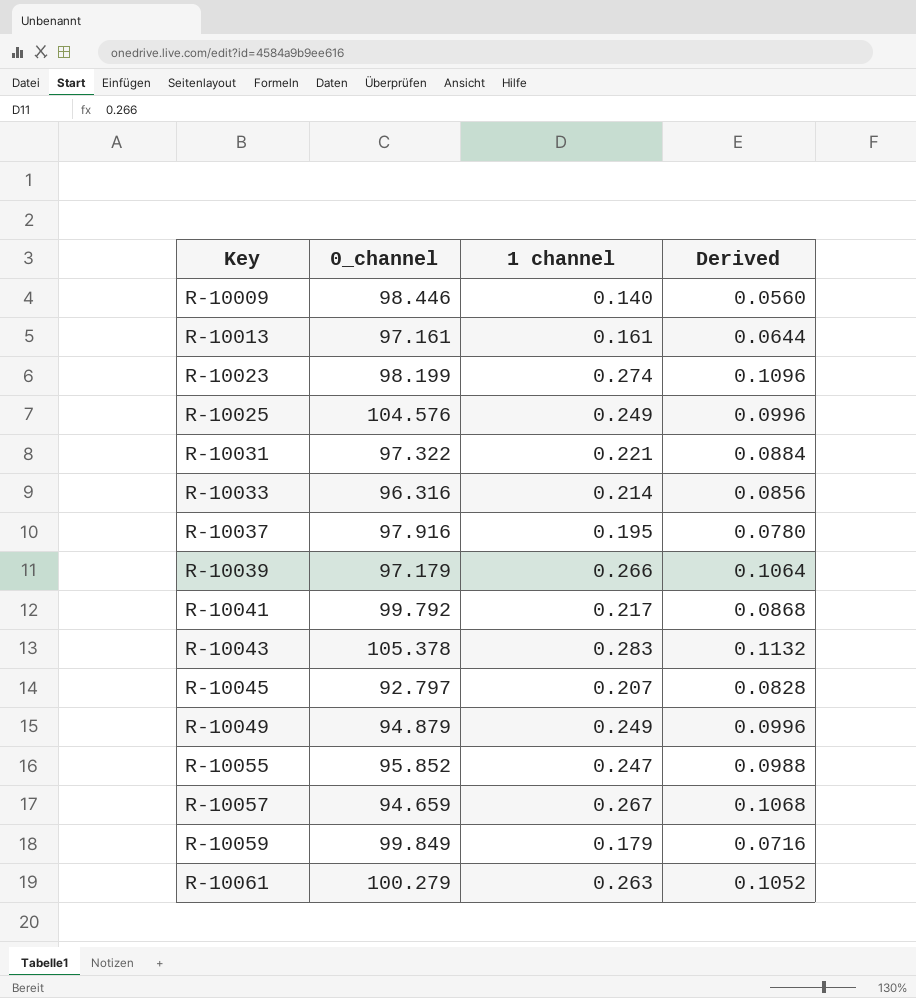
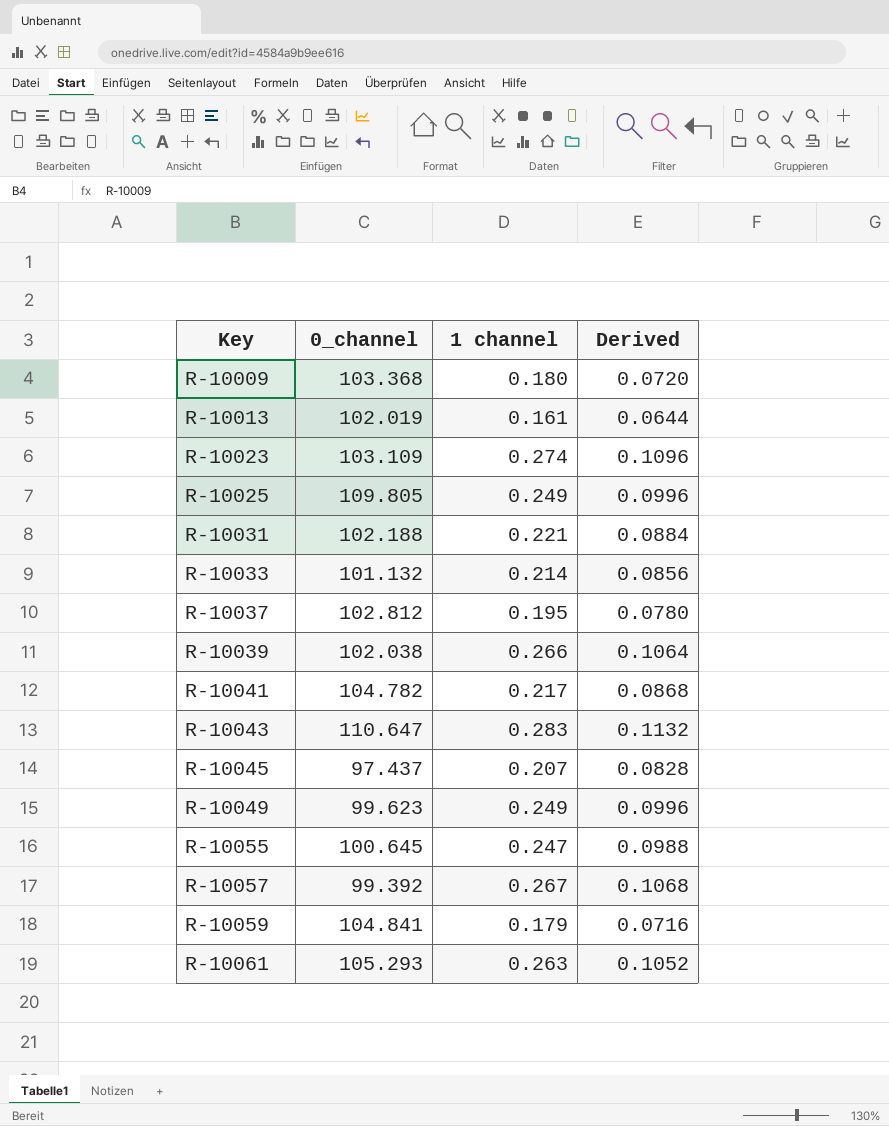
R-10009 | 0_channel: 98.446 -> 103.368
R-10009 | 1 channel: 0.140 -> 0.180
R-10009 | Derived: 0.0560 -> 0.0720
R-10013 | 0_channel: 97.161 -> 102.019
R-10023 | 0_channel: 98.199 -> 103.109
R-10025 | 0_channel: 104.576 -> 109.805
R-10031 | 0_channel: 97.322 -> 102.188
R-10033 | 0_channel: 96.316 -> 101.132
R-10037 | 0_channel: 97.916 -> 102.812
R-10039 | 0_channel: 97.179 -> 102.038
R-10041 | 0_channel: 99.792 -> 104.782
R-10043 | 0_channel: 105.378 -> 110.647
R-10045 | 0_channel: 92.797 -> 97.437
R-10049 | 0_channel: 94.879 -> 99.623
R-10055 | 0_channel: 95.852 -> 100.645
R-10057 | 0_channel: 94.659 -> 99.392
R-10059 | 0_channel: 99.849 -> 104.841
R-10061 | 0_channel: 100.279 -> 105.293

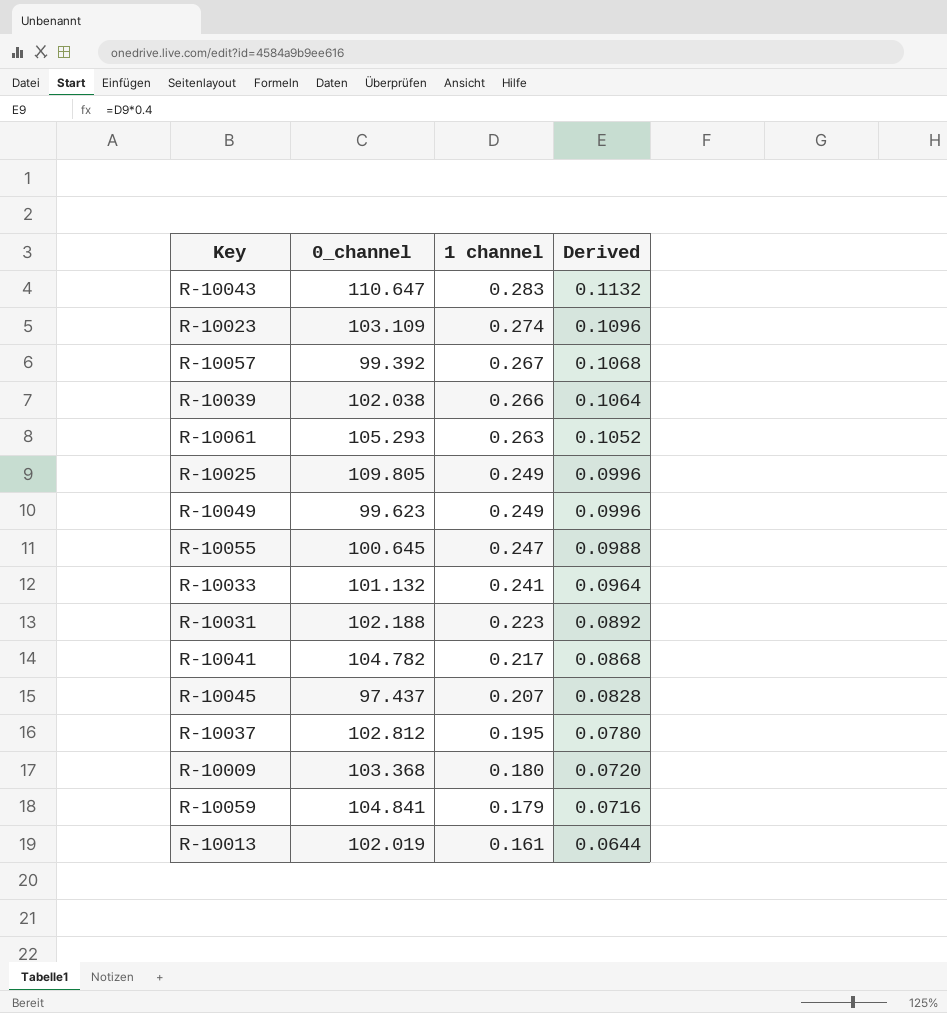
row order: Key ascending -> 1 channel descending
R-10033 | 1 channel: 0.214 -> 0.241
R-10033 | Derived: 0.0856 -> 0.0964
R-10031 | 1 channel: 0.221 -> 0.223
R-10031 | Derived: 0.0884 -> 0.0892

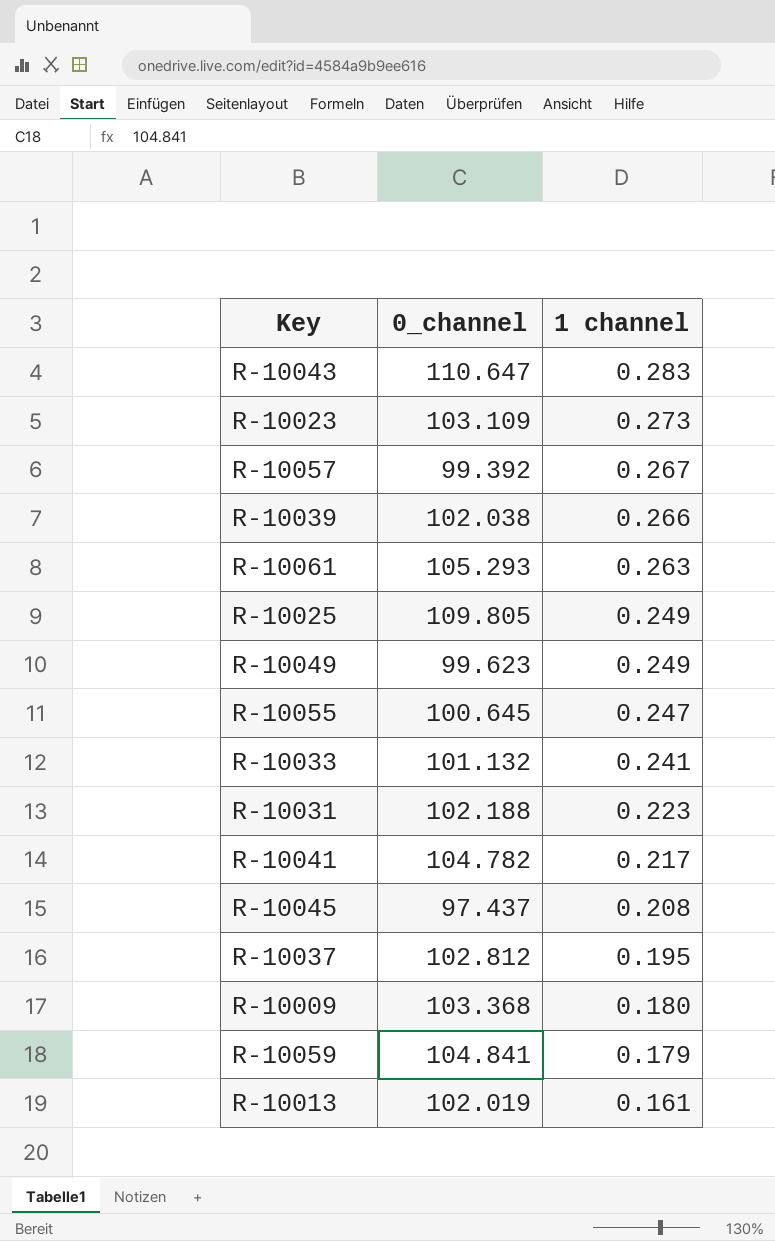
column Derived | formula: [1 channel] * 0.4 -> none
R-10023 | 1 channel: 0.274 -> 0.273
R-10045 | 1 channel: 0.207 -> 0.208

